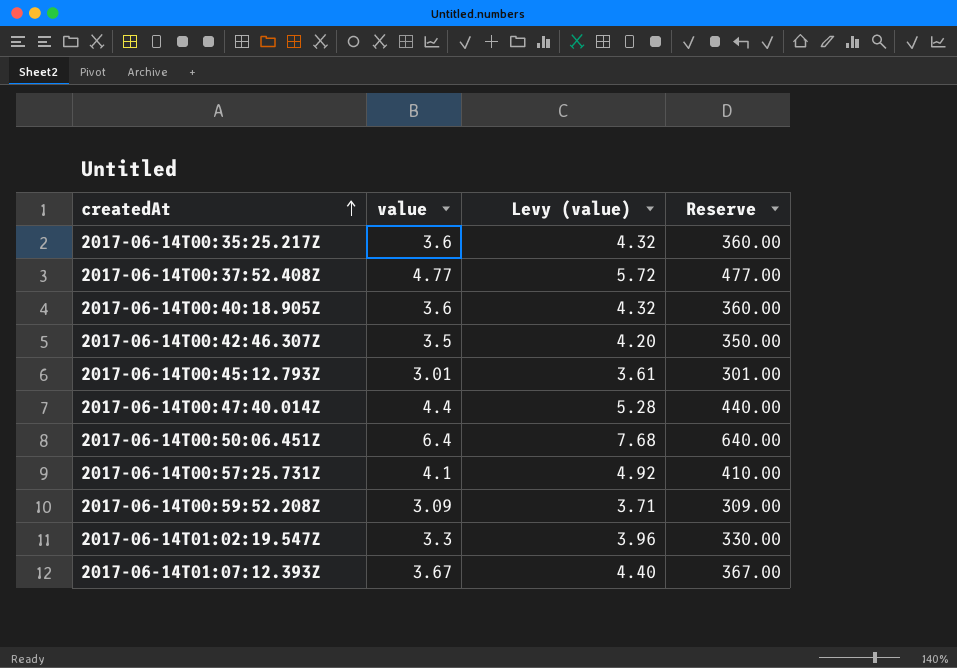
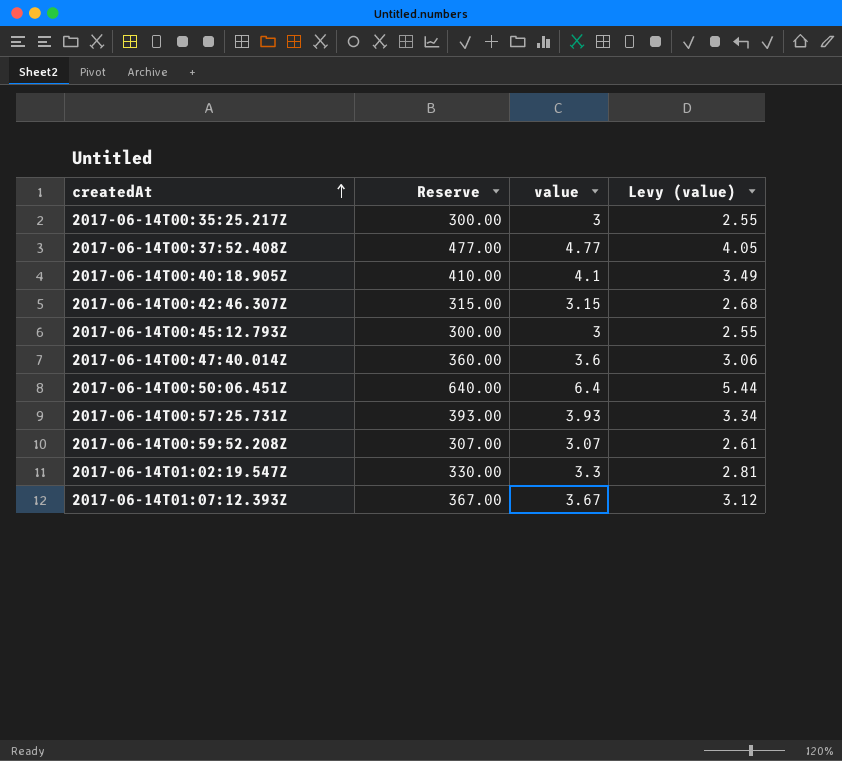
column Reserve | position: 4 -> 2
column Levy (value) | formula: [value] * 1.2 -> [value] * 0.85
2017-06-14T00:35:25.217Z | Reserve: 360.00 -> 300.00
2017-06-14T00:35:25.217Z | value: 3.6 -> 3
2017-06-14T00:40:18.905Z | Reserve: 360.00 -> 410.00
2017-06-14T00:40:18.905Z | value: 3.6 -> 4.1
2017-06-14T00:42:46.307Z | Reserve: 350.00 -> 315.00
2017-06-14T00:42:46.307Z | value: 3.5 -> 3.15
2017-06-14T00:45:12.793Z | Reserve: 301.00 -> 300.00
2017-06-14T00:45:12.793Z | value: 3.01 -> 3
2017-06-14T00:47:40.014Z | Reserve: 440.00 -> 360.00
2017-06-14T00:47:40.014Z | value: 4.4 -> 3.6
2017-06-14T00:57:25.731Z | Reserve: 410.00 -> 393.00
2017-06-14T00:57:25.731Z | value: 4.1 -> 3.93
2017-06-14T00:59:52.208Z | Reserve: 309.00 -> 307.00
2017-06-14T00:59:52.208Z | value: 3.09 -> 3.07

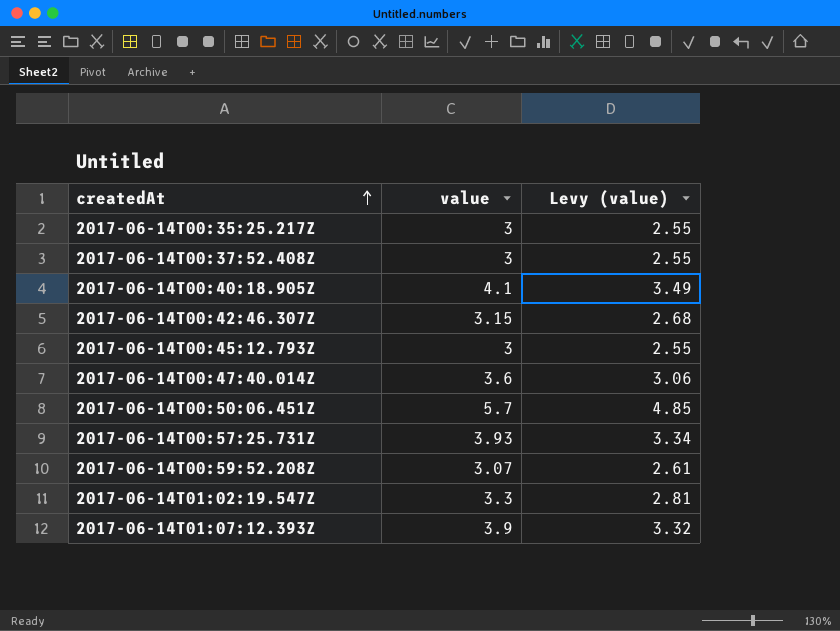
column Reserve | formula: [value] * 100 -> none
2017-06-14T00:37:52.408Z | value: 4.77 -> 3
2017-06-14T00:37:52.408Z | Levy (value): 4.05 -> 2.55
2017-06-14T00:50:06.451Z | value: 6.4 -> 5.7
2017-06-14T00:50:06.451Z | Levy (value): 5.44 -> 4.85
2017-06-14T01:07:12.393Z | value: 3.67 -> 3.9
2017-06-14T01:07:12.393Z | Levy (value): 3.12 -> 3.32

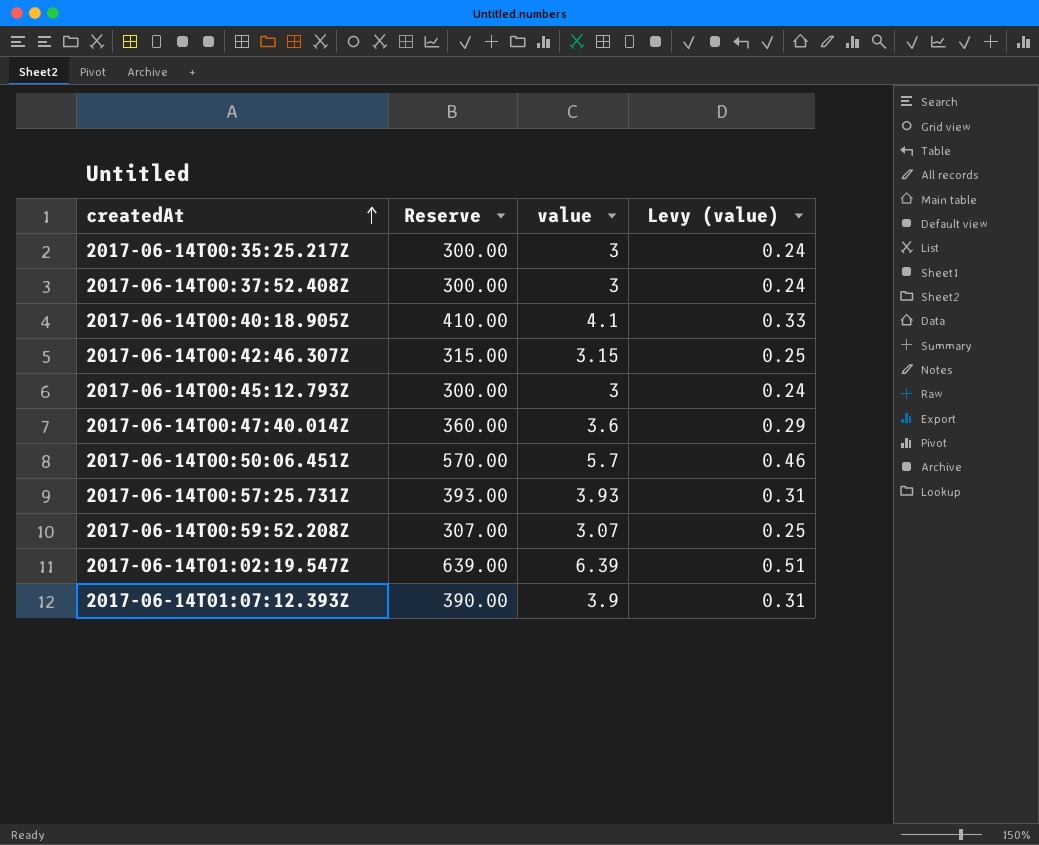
column Reserve | formula: none -> [value] * 100
column Levy (value) | formula: [value] * 0.85 -> [value] * 0.08
2017-06-14T01:02:19.547Z | value: 3.3 -> 6.39

